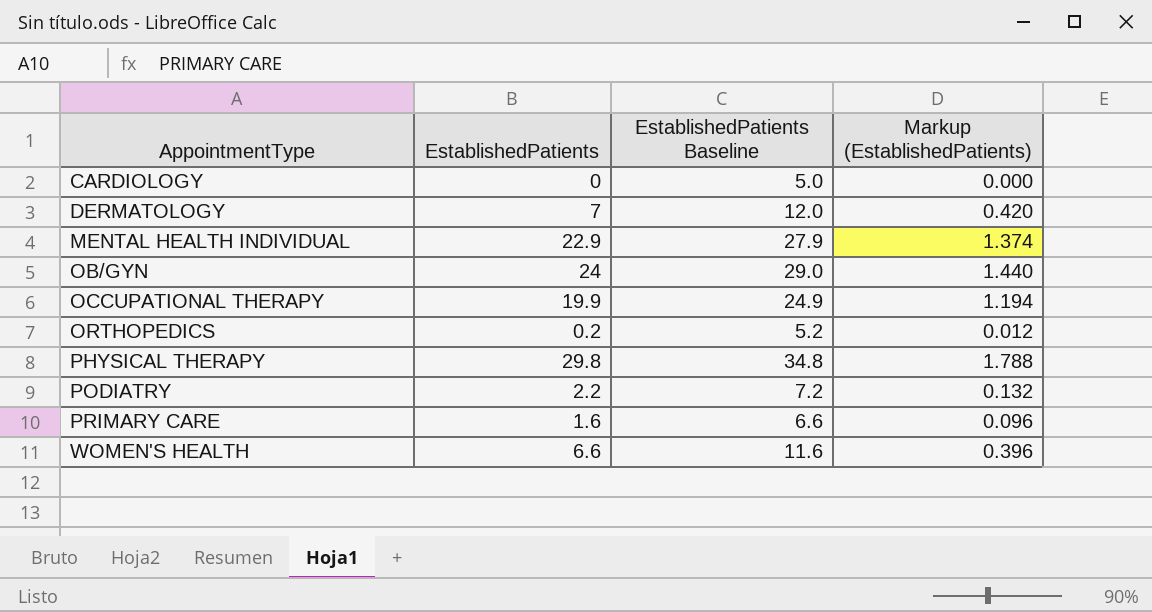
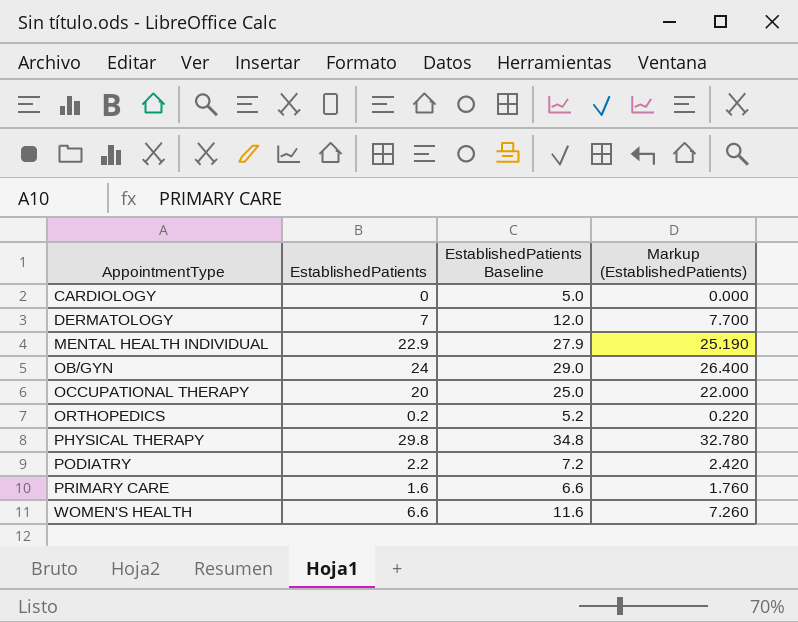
column Markup (EstablishedPatients) | formula: [EstablishedPatients] * 0.06 -> [EstablishedPatients] * 1.1
OCCUPATIONAL THERAPY | EstablishedPatients: 19.9 -> 20
OCCUPATIONAL THERAPY | EstablishedPatients Baseline: 24.9 -> 25.0

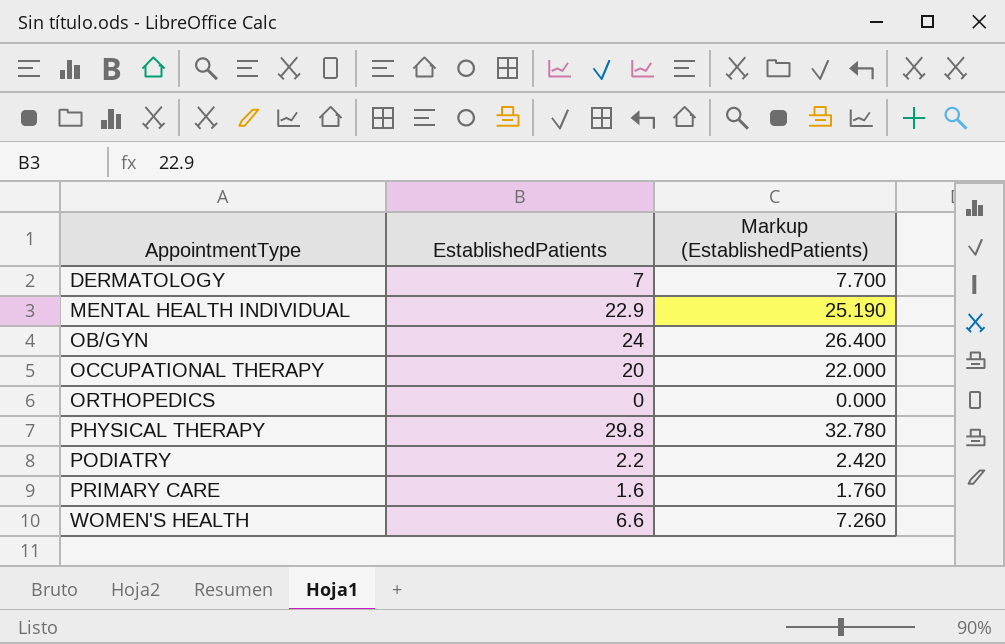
column EstablishedPatients Baseline | formula: [EstablishedPatients] + 5 -> none
row CARDIOLOGY: 0 | 5.0 | 0.000 -> none
ORTHOPEDICS | EstablishedPatients: 0.2 -> 0
ORTHOPEDICS | Markup (EstablishedPatients): 0.220 -> 0.000

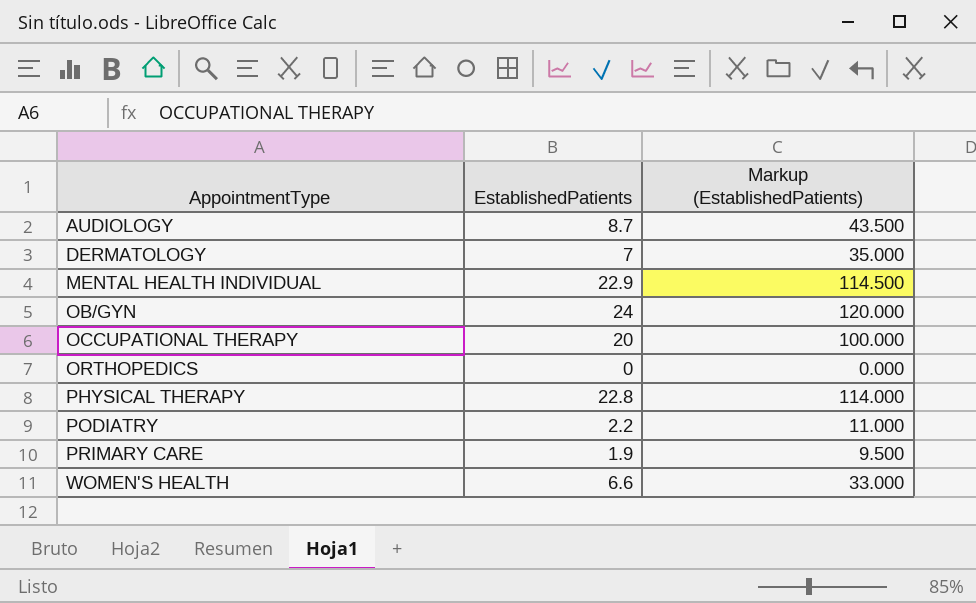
column Markup (EstablishedPatients) | formula: [EstablishedPatients] * 1.1 -> [EstablishedPatients] * 5
row AUDIOLOGY: none -> 8.7 | 43.500
PHYSICAL THERAPY | EstablishedPatients: 29.8 -> 22.8
PRIMARY CARE | EstablishedPatients: 1.6 -> 1.9

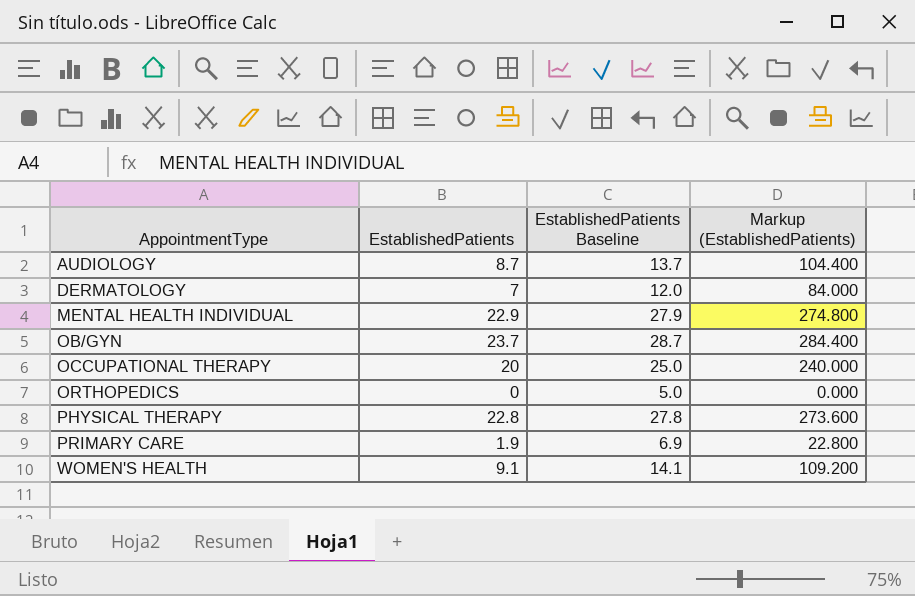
column EstablishedPatients Baseline | formula: none -> [EstablishedPatients] + 5
column Markup (EstablishedPatients) | formula: [EstablishedPatients] * 5 -> [EstablishedPatients] * 12
row PODIATRY: 2.2 | 11.000 -> none
OB/GYN | EstablishedPatients: 24 -> 23.7
WOMEN'S HEALTH | EstablishedPatients: 6.6 -> 9.1

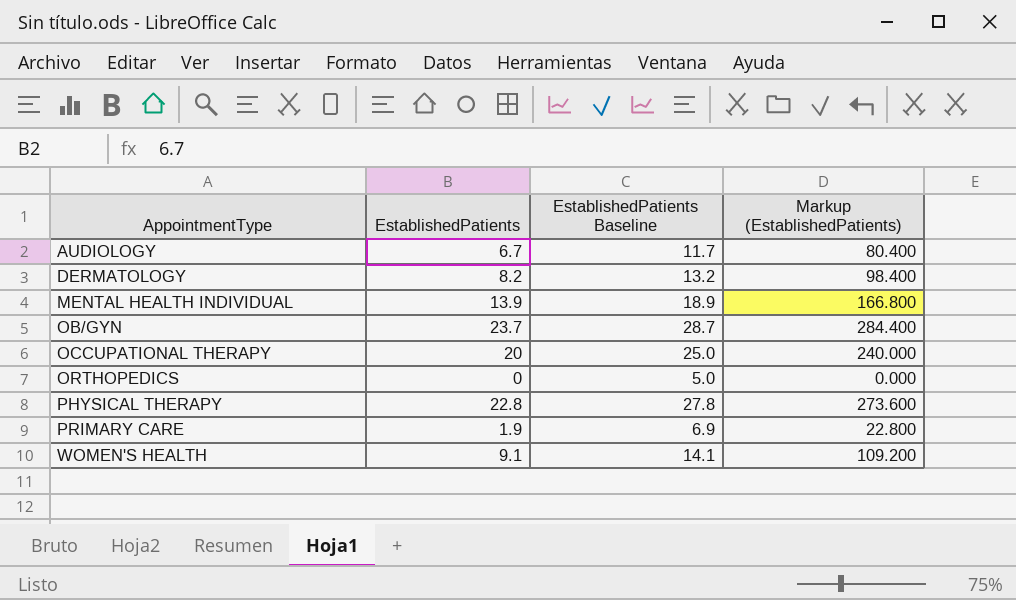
AUDIOLOGY | EstablishedPatients: 8.7 -> 6.7
AUDIOLOGY | EstablishedPatients Baseline: 13.7 -> 11.7
AUDIOLOGY | Markup (EstablishedPatients): 104.400 -> 80.400
DERMATOLOGY | EstablishedPatients: 7 -> 8.2
DERMATOLOGY | EstablishedPatients Baseline: 12.0 -> 13.2
DERMATOLOGY | Markup (EstablishedPatients): 84.000 -> 98.400
MENTAL HEALTH INDIVIDUAL | EstablishedPatients: 22.9 -> 13.9
MENTAL HEALTH INDIVIDUAL | EstablishedPatients Baseline: 27.9 -> 18.9
MENTAL HEALTH INDIVIDUAL | Markup (EstablishedPatients): 274.800 -> 166.800

